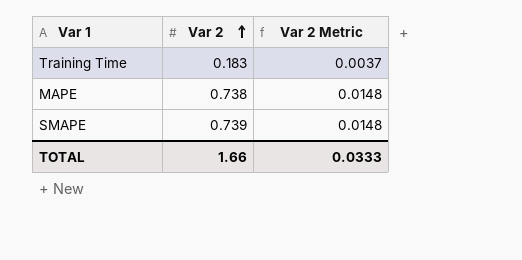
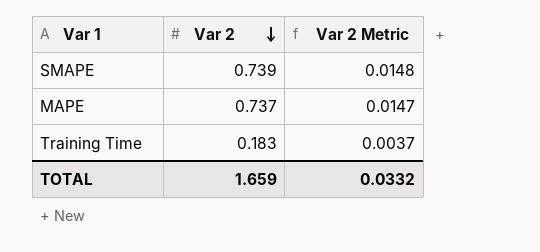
row order: Var 2 ascending -> Var 2 descending
MAPE | Var 2: 0.738 -> 0.737
MAPE | Var 2 Metric: 0.0148 -> 0.0147
TOTAL | Var 2: 1.66 -> 1.659
TOTAL | Var 2 Metric: 0.0333 -> 0.0332

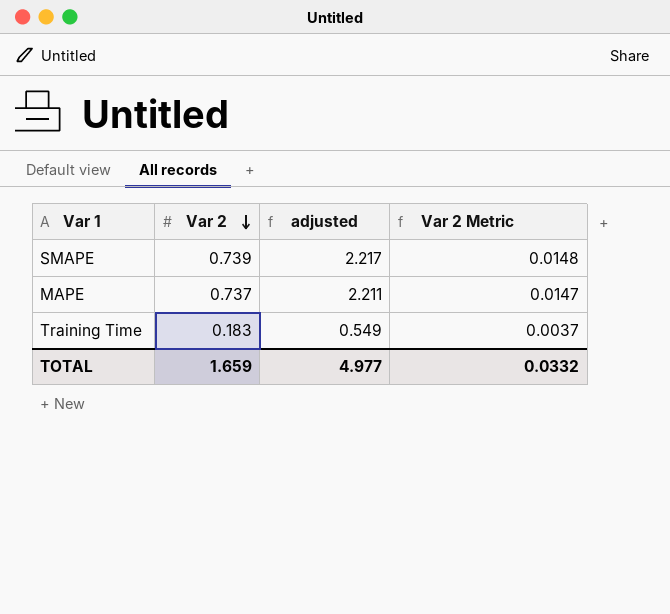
column adjusted | formula: none -> [Var 2] * 3

